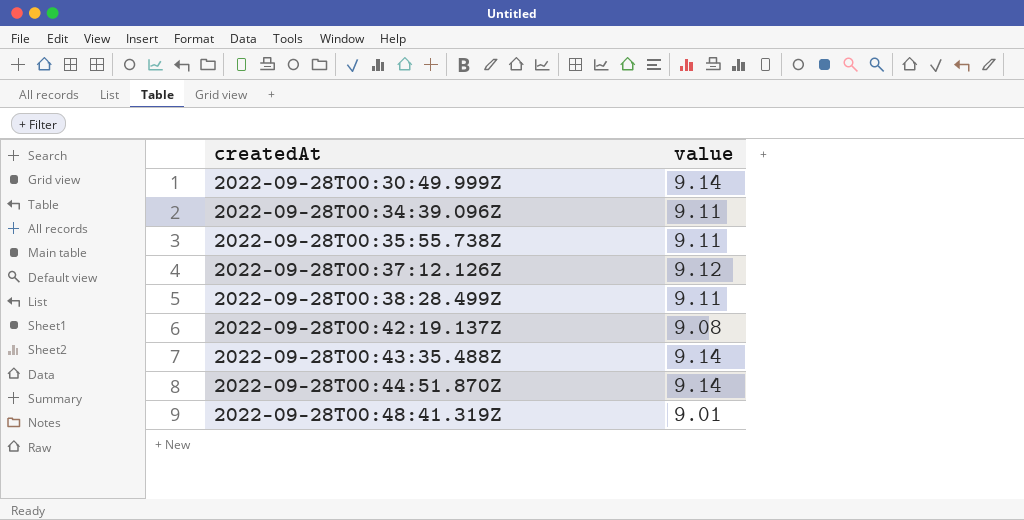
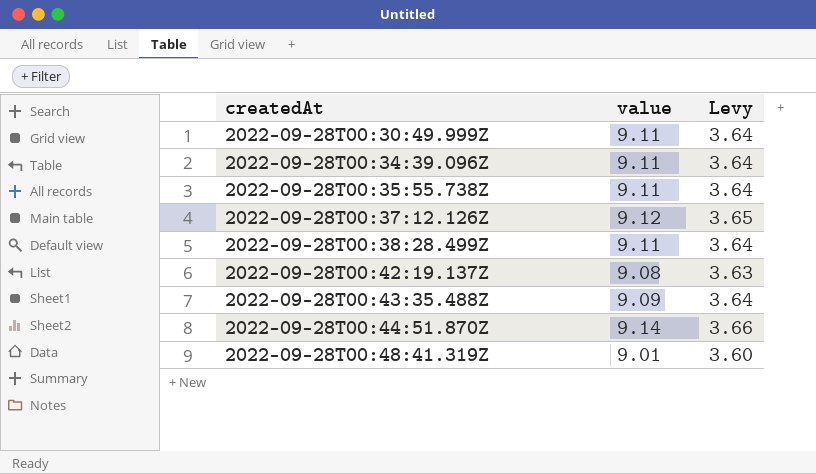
column Levy | formula: none -> [value] * 0.4
2022-09-28T00:30:49.999Z | value: 9.14 -> 9.11
2022-09-28T00:43:35.488Z | value: 9.14 -> 9.09

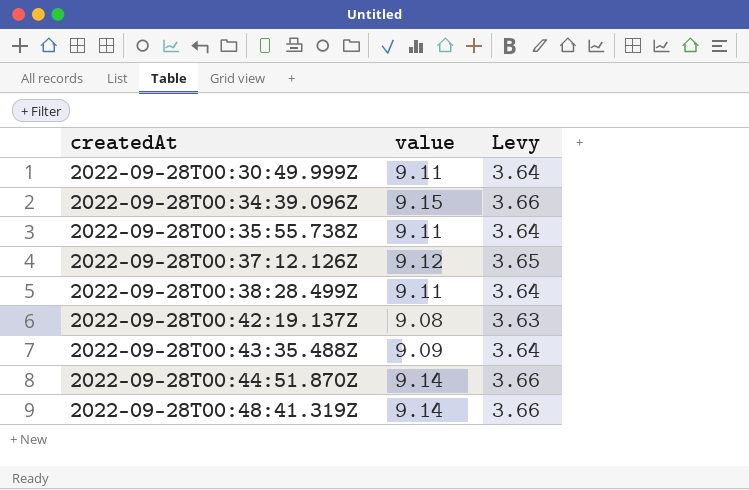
2022-09-28T00:34:39.096Z | value: 9.11 -> 9.15
2022-09-28T00:34:39.096Z | Levy: 3.64 -> 3.66
2022-09-28T00:48:41.319Z | value: 9.01 -> 9.14
2022-09-28T00:48:41.319Z | Levy: 3.60 -> 3.66

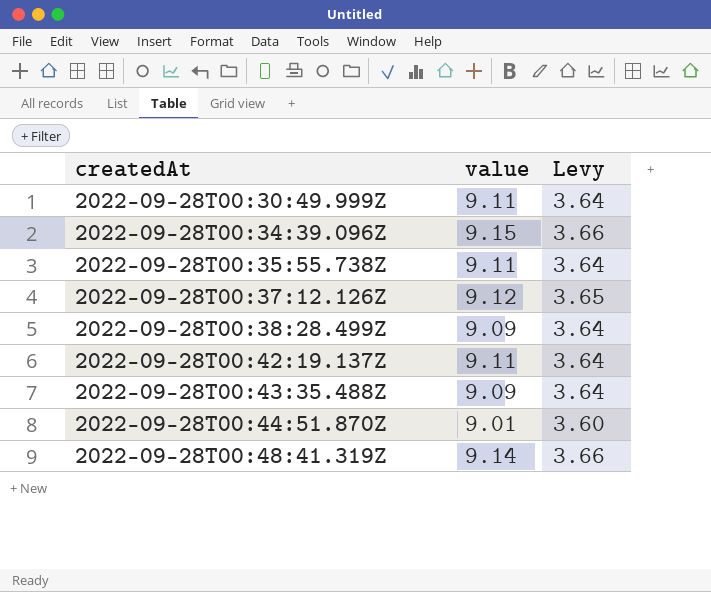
2022-09-28T00:38:28.499Z | value: 9.11 -> 9.09
2022-09-28T00:42:19.137Z | value: 9.08 -> 9.11
2022-09-28T00:42:19.137Z | Levy: 3.63 -> 3.64
2022-09-28T00:44:51.870Z | value: 9.14 -> 9.01
2022-09-28T00:44:51.870Z | Levy: 3.66 -> 3.60

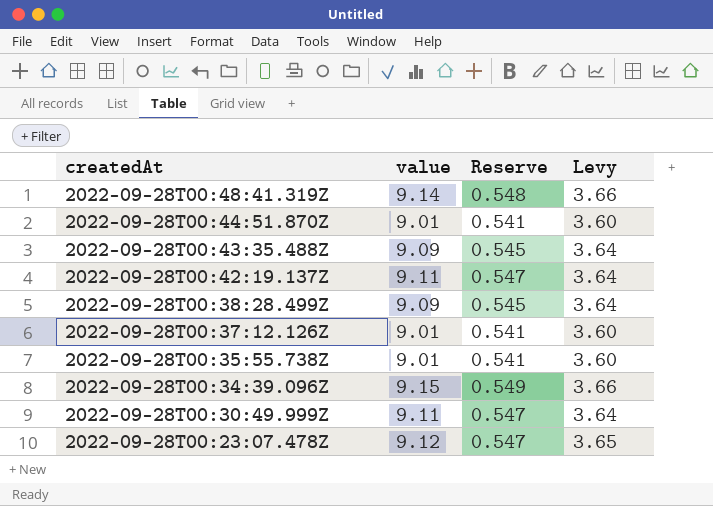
row order: createdAt ascending -> createdAt descending
column Reserve | formula: none -> [value] * 0.06
2022-09-28T00:37:12.126Z | value: 9.12 -> 9.01
2022-09-28T00:37:12.126Z | Levy: 3.65 -> 3.60
2022-09-28T00:35:55.738Z | value: 9.11 -> 9.01
2022-09-28T00:35:55.738Z | Levy: 3.64 -> 3.60
row 2022-09-28T00:23:07.478Z: none -> 9.12 | 0.547 | 3.65

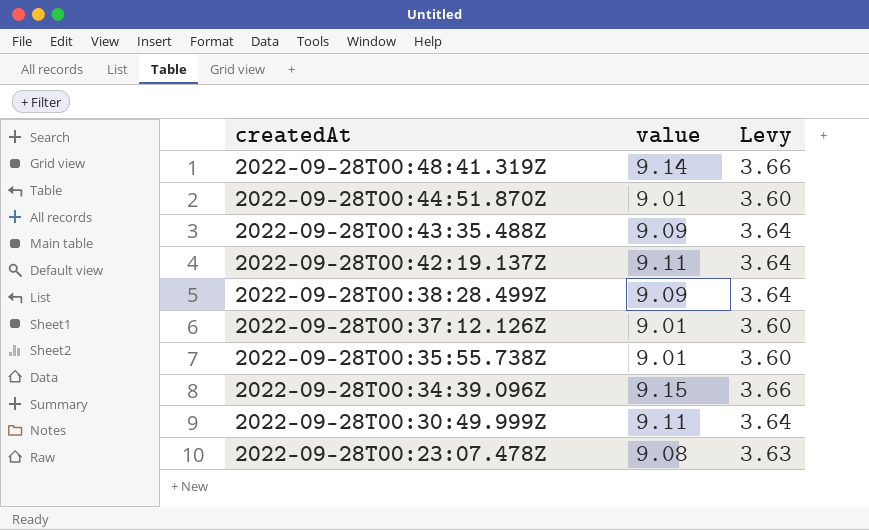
column Reserve | formula: [value] * 0.06 -> none
2022-09-28T00:23:07.478Z | value: 9.12 -> 9.08
2022-09-28T00:23:07.478Z | Levy: 3.65 -> 3.63

